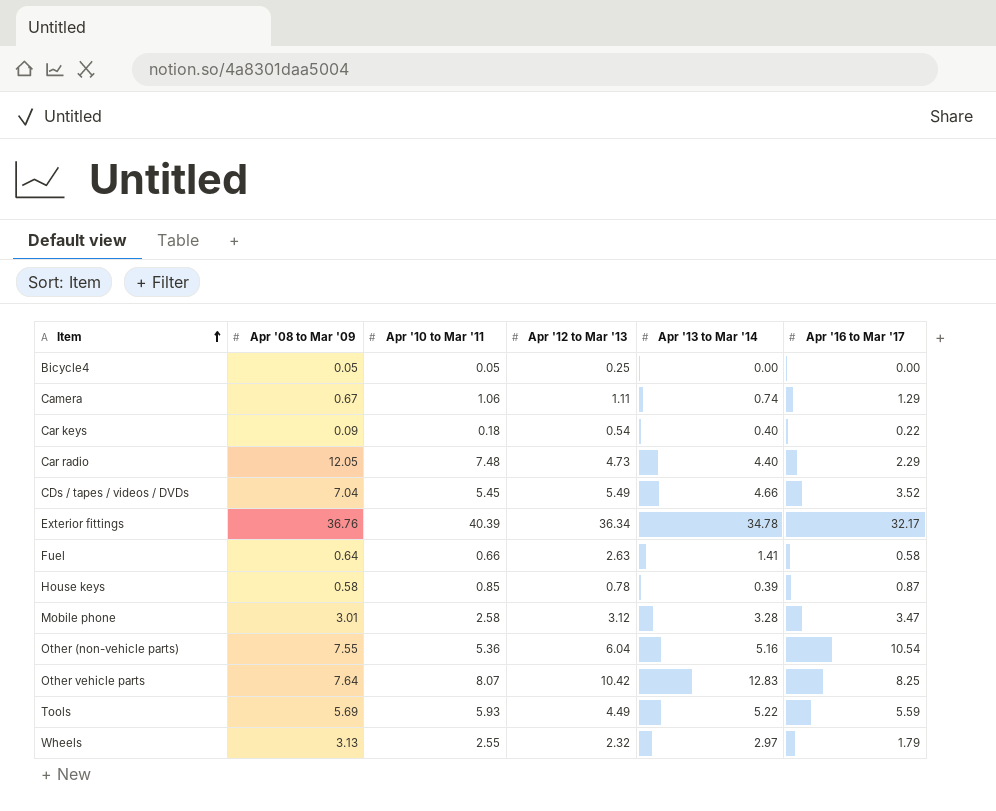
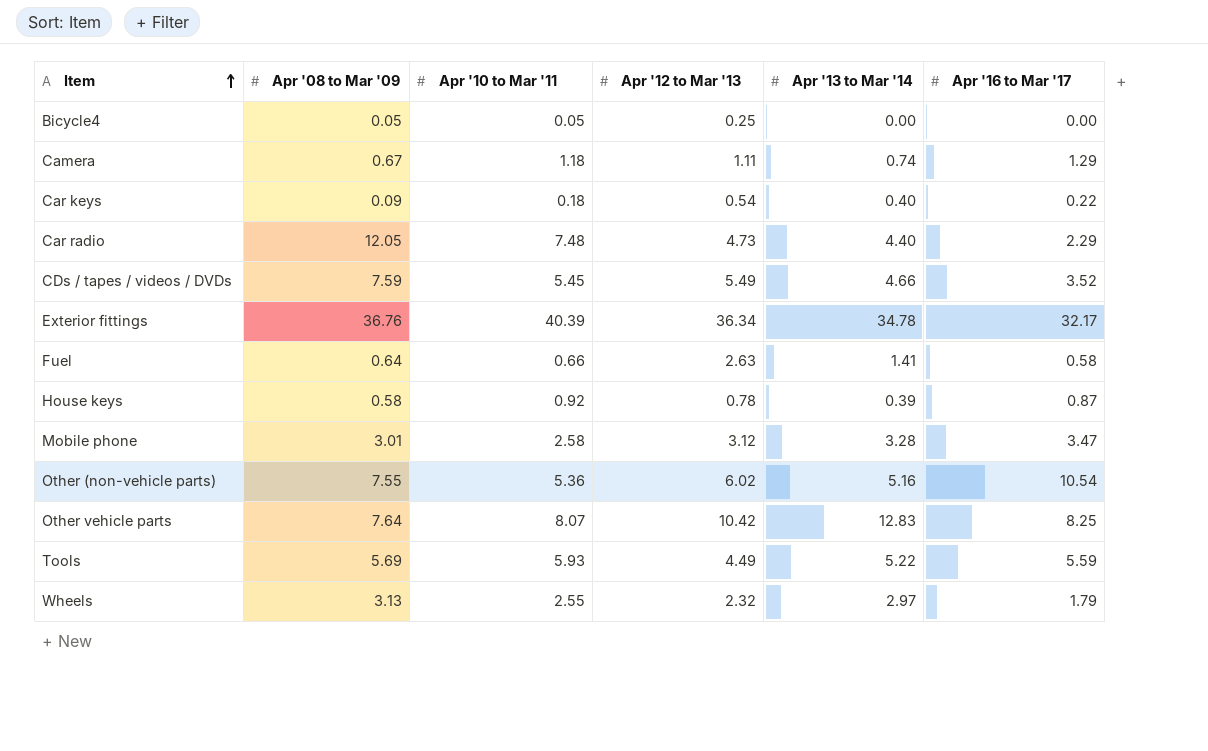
Camera | Apr '10 to Mar '11: 1.06 -> 1.18
CDs / tapes / videos / DVDs | Apr '08 to Mar '09: 7.04 -> 7.59
House keys | Apr '10 to Mar '11: 0.85 -> 0.92
Other (non-vehicle parts) | Apr '12 to Mar '13: 6.04 -> 6.02

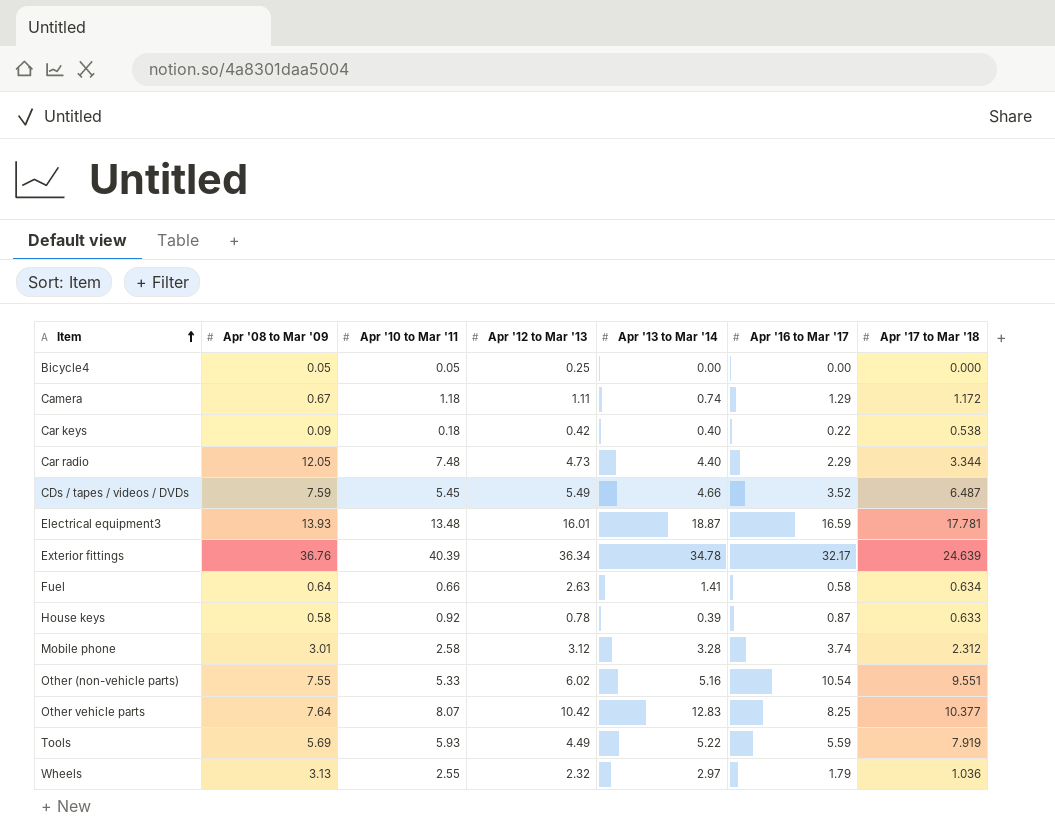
column Apr '17 to Mar '18 | position: none -> 7
Car keys | Apr '12 to Mar '13: 0.54 -> 0.42
row Electrical equipment3: none -> 13.93 | 13.48 | 16.01 | 18.87 | 16.59 | 17.781
Mobile phone | Apr '16 to Mar '17: 3.47 -> 3.74
Other (non-vehicle parts) | Apr '10 to Mar '11: 5.36 -> 5.33

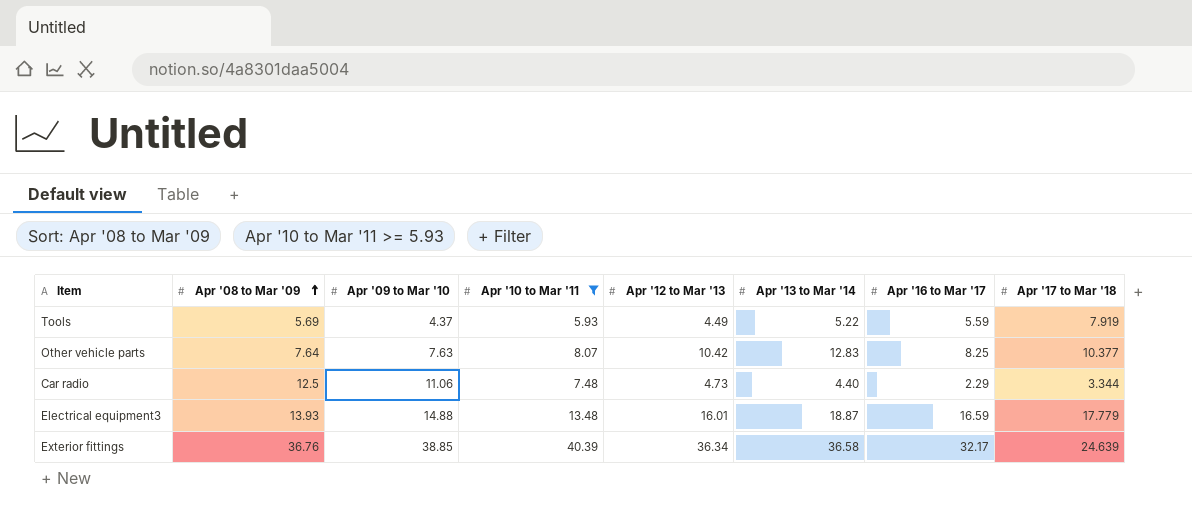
filter: none -> Apr '10 to Mar '11 >= 5.93
row order: Item ascending -> Apr '08 to Mar '09 ascending
column Apr '09 to Mar '10 | position: none -> 3
Car radio | Apr '08 to Mar '09: 12.05 -> 12.5
Electrical equipment3 | Apr '17 to Mar '18: 17.781 -> 17.779
Exterior fittings | Apr '13 to Mar '14: 34.78 -> 36.58

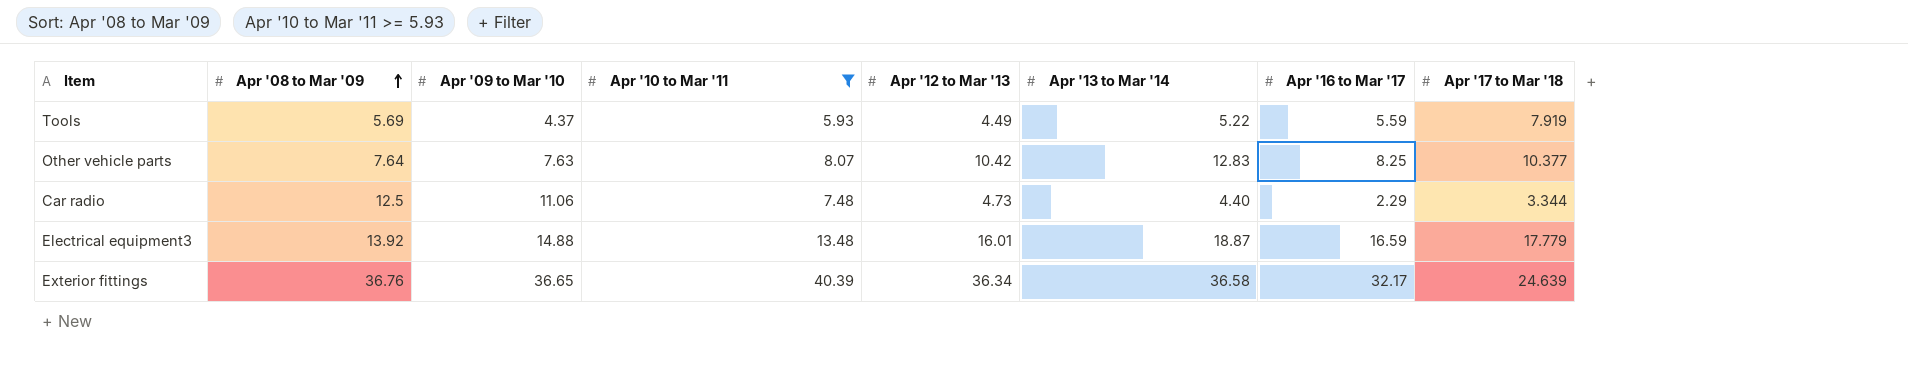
Electrical equipment3 | Apr '08 to Mar '09: 13.93 -> 13.92
Exterior fittings | Apr '09 to Mar '10: 38.85 -> 36.65

